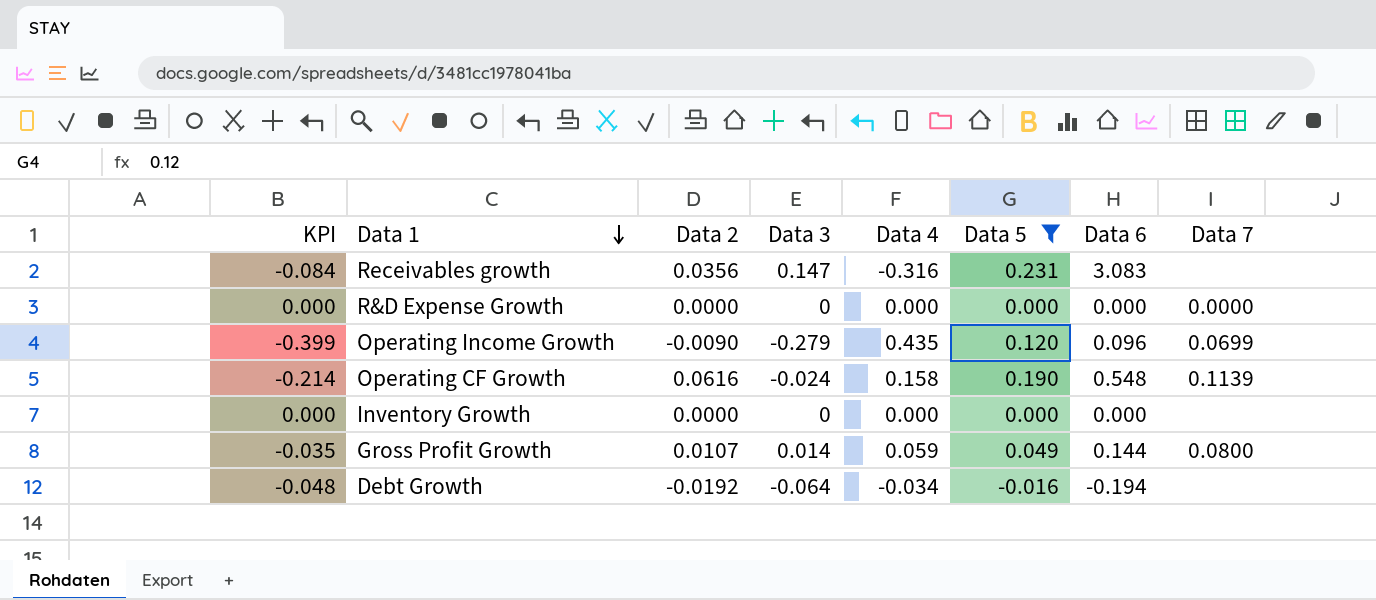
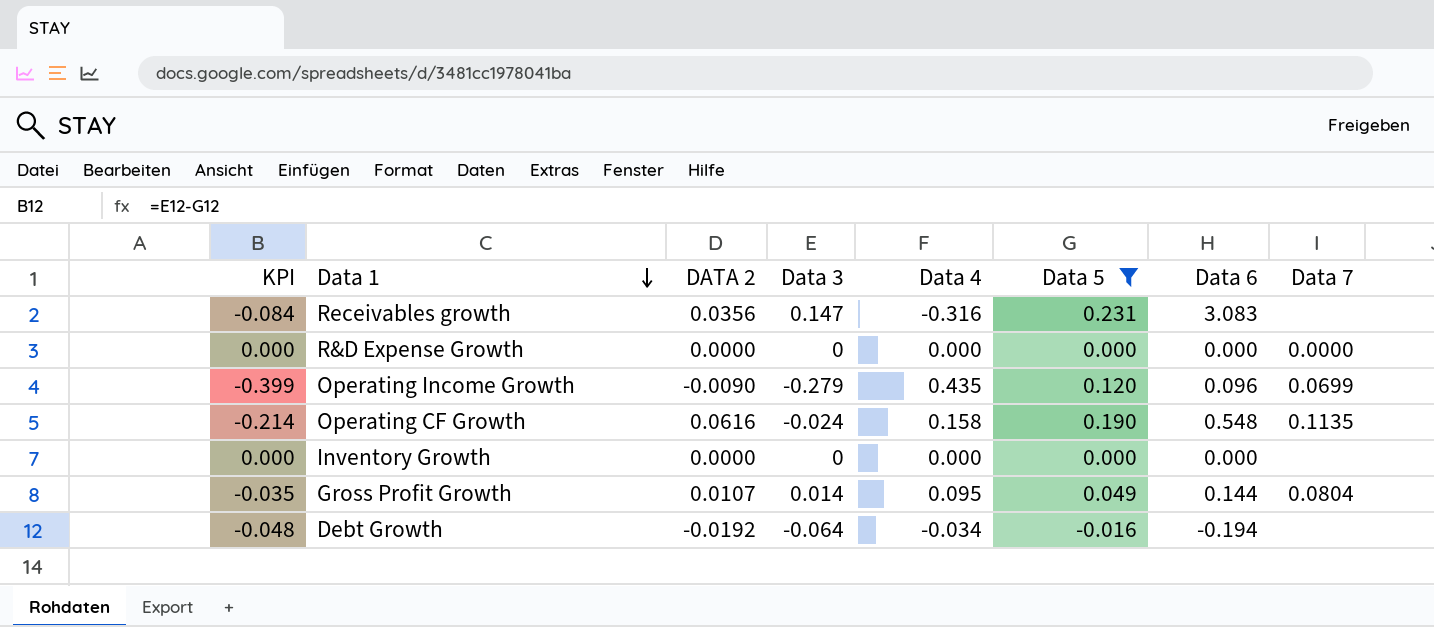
column name: Data 2 -> DATA 2
Operating CF Growth | Data 7: 0.1139 -> 0.1135
Gross Profit Growth | Data 4: 0.059 -> 0.095
Gross Profit Growth | Data 7: 0.0800 -> 0.0804

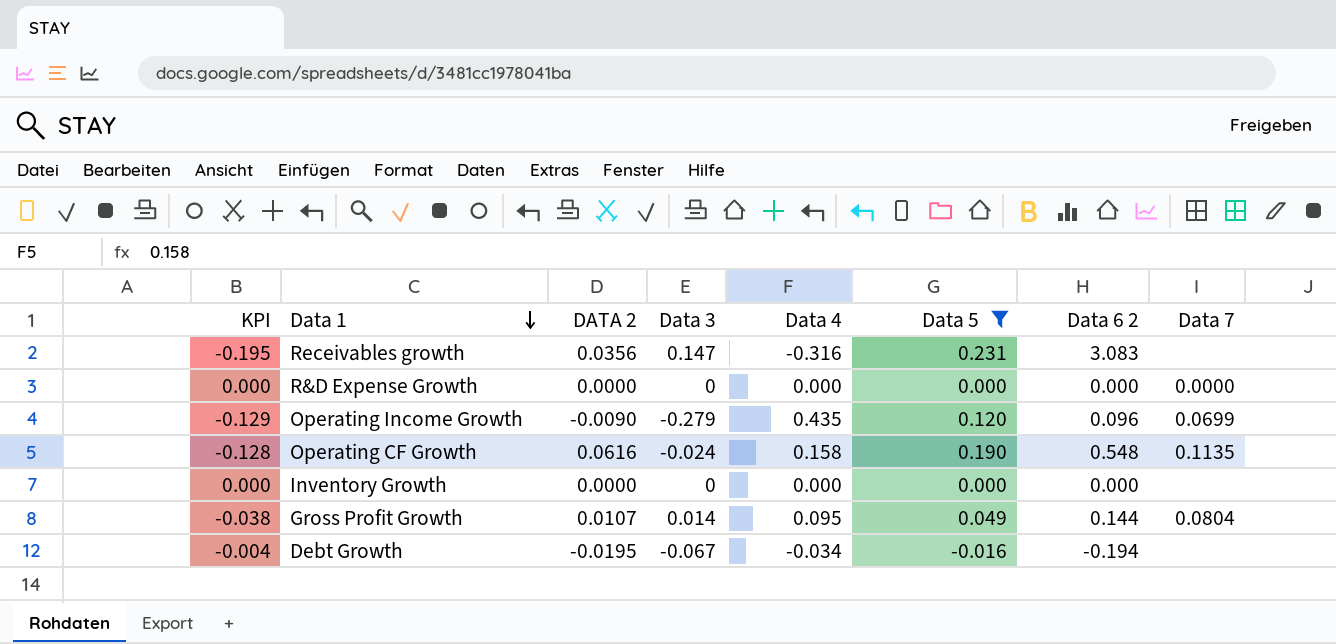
column KPI | formula: [Data 3] - [Data 5] -> [DATA 2] - [Data 5]
column name: Data 6 -> Data 6 2
Debt Growth | DATA 2: -0.0192 -> -0.0195
Debt Growth | Data 3: -0.064 -> -0.067

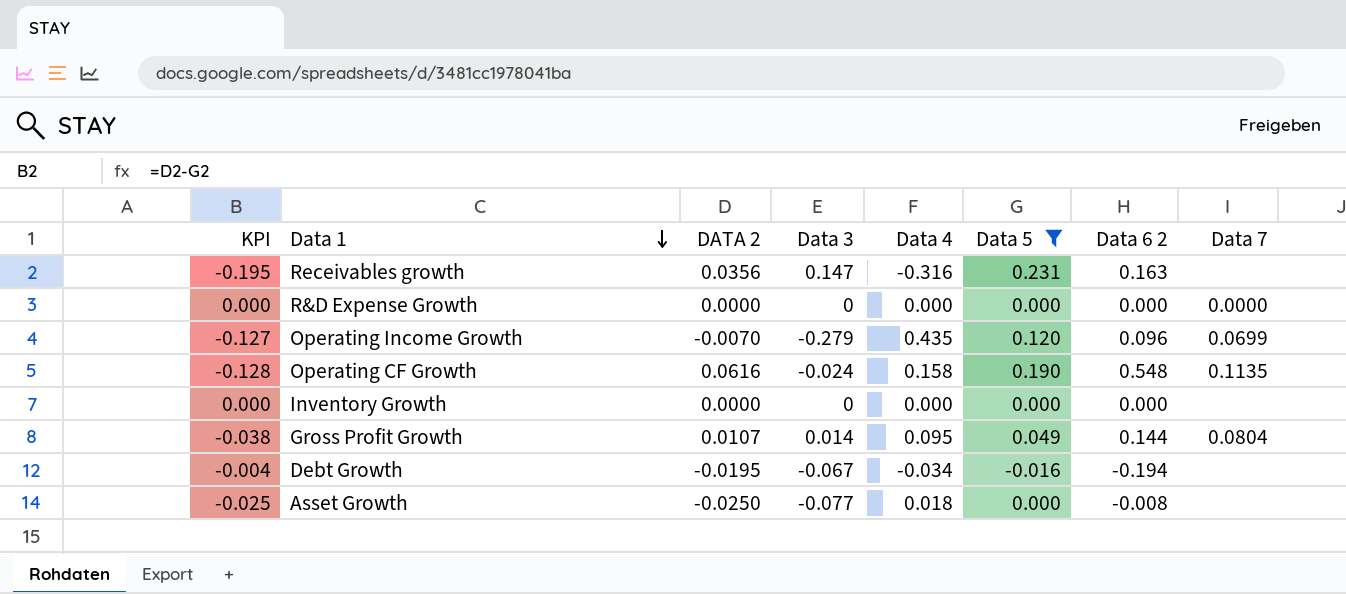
Receivables growth | Data 6 2: 3.083 -> 0.163
Operating Income Growth | KPI: -0.129 -> -0.127
Operating Income Growth | DATA 2: -0.0090 -> -0.0070
row Asset Growth: none -> -0.025 | -0.0250 | -0.077 | 0.018 | 0.000 | -0.008 | none

